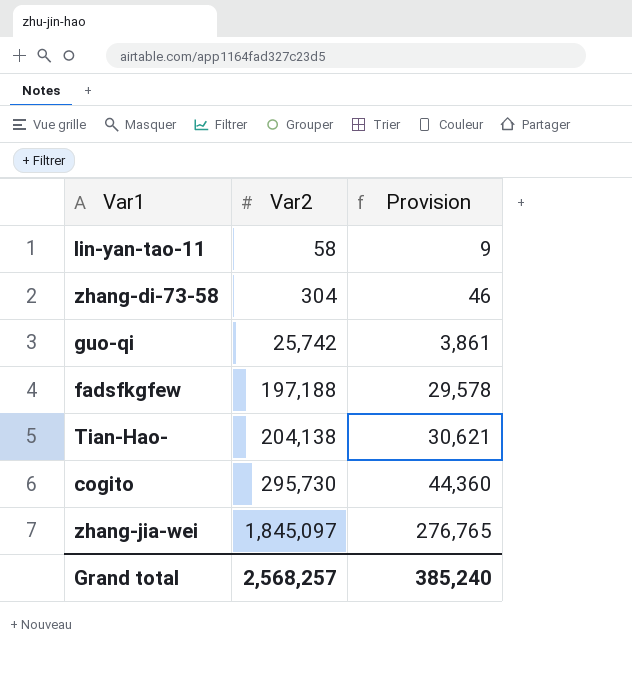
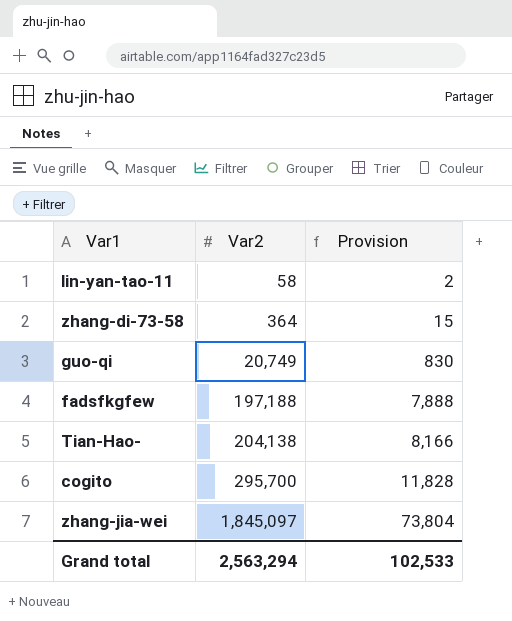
column Provision | formula: [Var2] * 0.15 -> [Var2] * 0.04
zhang-di-73-58 | Var2: 304 -> 364
guo-qi | Var2: 25,742 -> 20,749
cogito | Var2: 295,730 -> 295,700
Grand total | Var2: 2,568,257 -> 2,563,294
Grand total | Provision: 385,240 -> 102,533

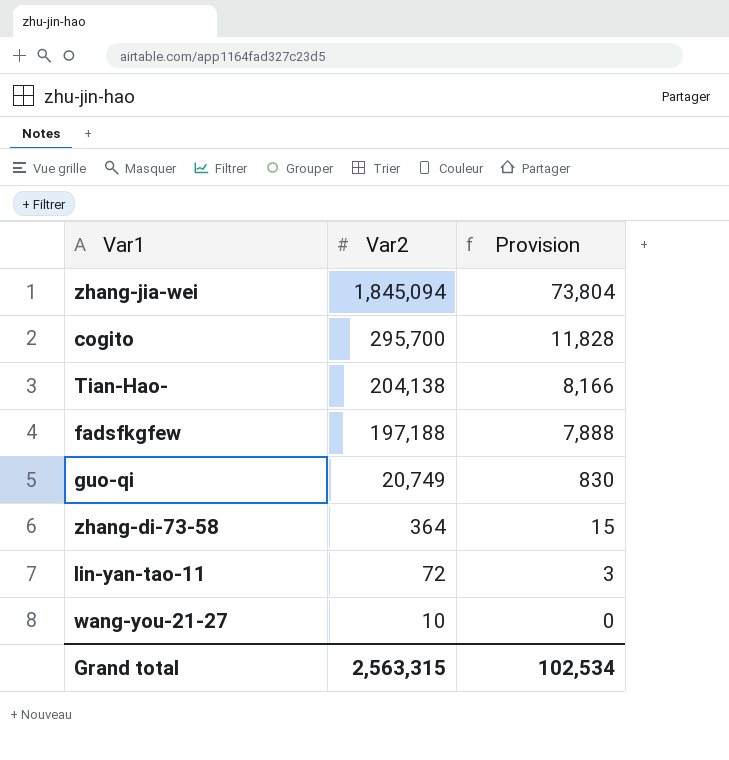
row order: Var2 ascending -> Var2 descending
zhang-jia-wei | Var2: 1,845,097 -> 1,845,094
lin-yan-tao-11 | Var2: 58 -> 72
lin-yan-tao-11 | Provision: 2 -> 3
row wang-you-21-27: none -> 10 | 0
Grand total | Var2: 2,563,294 -> 2,563,315
Grand total | Provision: 102,533 -> 102,534

